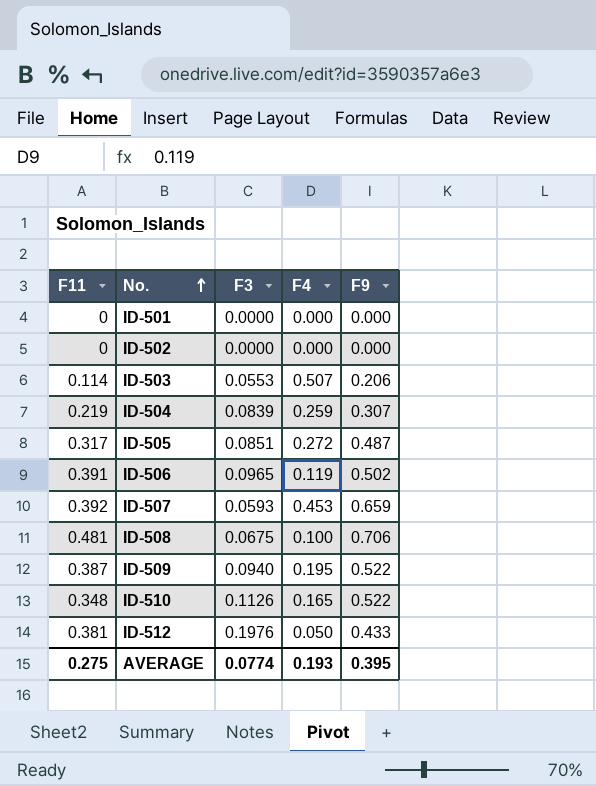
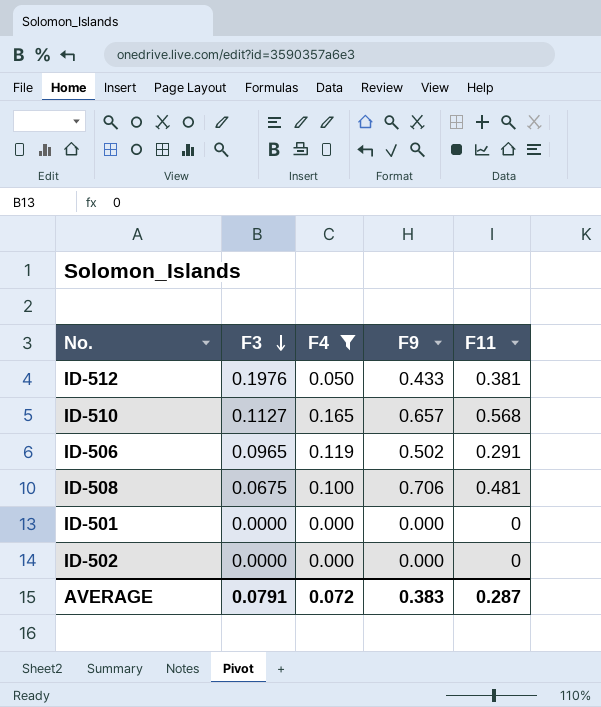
filter: none -> F4 <= 0.165
row order: No. ascending -> F3 descending
column F11 | position: 1 -> 5
ID-510 | F3: 0.1126 -> 0.1127
ID-510 | F9: 0.522 -> 0.657
ID-510 | F11: 0.348 -> 0.568
ID-506 | F11: 0.391 -> 0.291
AVERAGE | F3: 0.0774 -> 0.0791
AVERAGE | F4: 0.193 -> 0.072
AVERAGE | F9: 0.395 -> 0.383
AVERAGE | F11: 0.275 -> 0.287

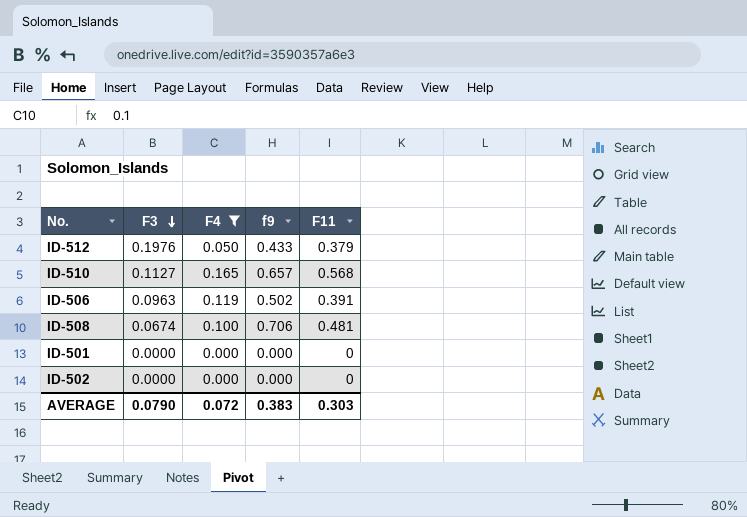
column name: F9 -> f9
ID-512 | F11: 0.381 -> 0.379
ID-506 | F3: 0.0965 -> 0.0963
ID-506 | F11: 0.291 -> 0.391
ID-508 | F3: 0.0675 -> 0.0674
AVERAGE | F3: 0.0791 -> 0.0790
AVERAGE | F11: 0.287 -> 0.303

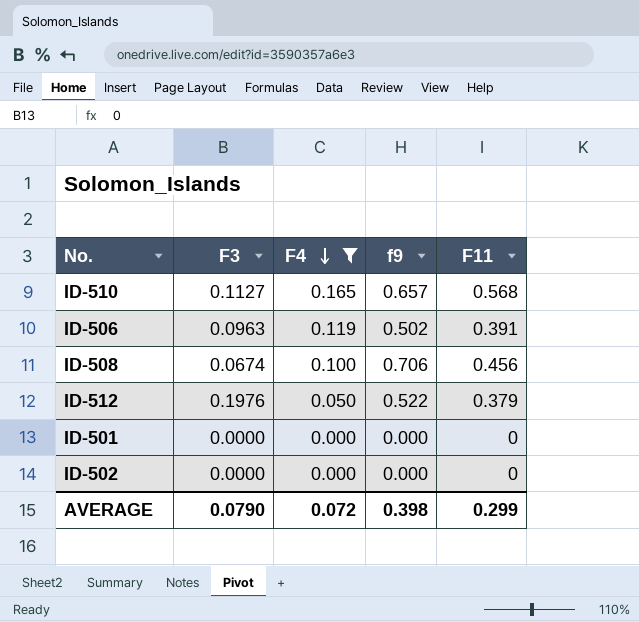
row order: F3 descending -> F4 descending
ID-508 | F11: 0.481 -> 0.456
ID-512 | f9: 0.433 -> 0.522
AVERAGE | f9: 0.383 -> 0.398
AVERAGE | F11: 0.303 -> 0.299

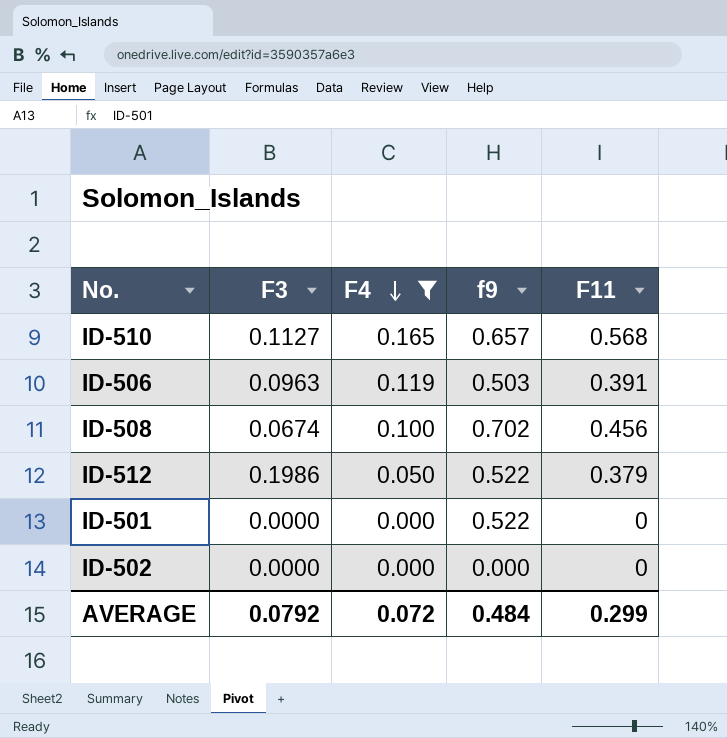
ID-506 | f9: 0.502 -> 0.503
ID-508 | f9: 0.706 -> 0.702
ID-512 | F3: 0.1976 -> 0.1986
ID-501 | f9: 0.000 -> 0.522
AVERAGE | F3: 0.0790 -> 0.0792
AVERAGE | f9: 0.398 -> 0.484

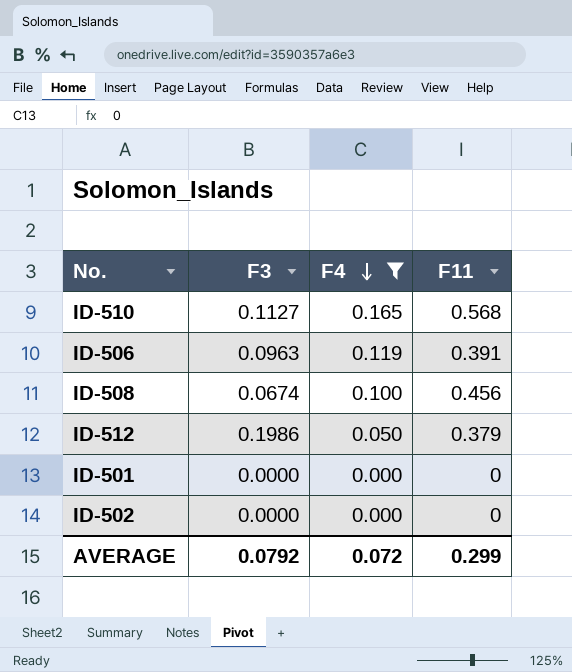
column f9 | position: 4 -> none

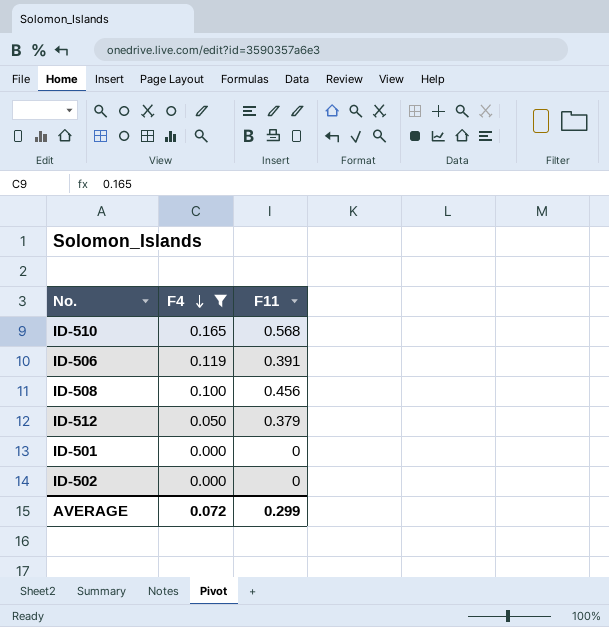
column F3 | position: 2 -> none

